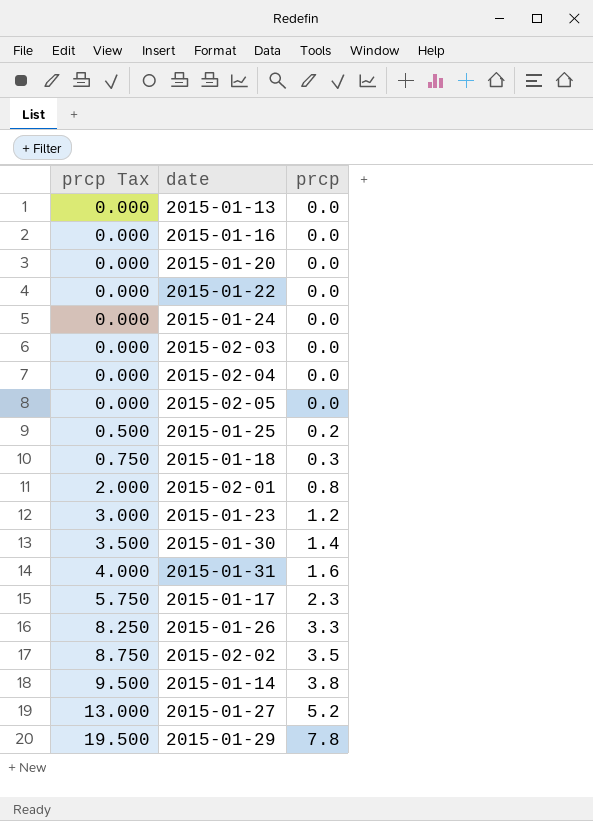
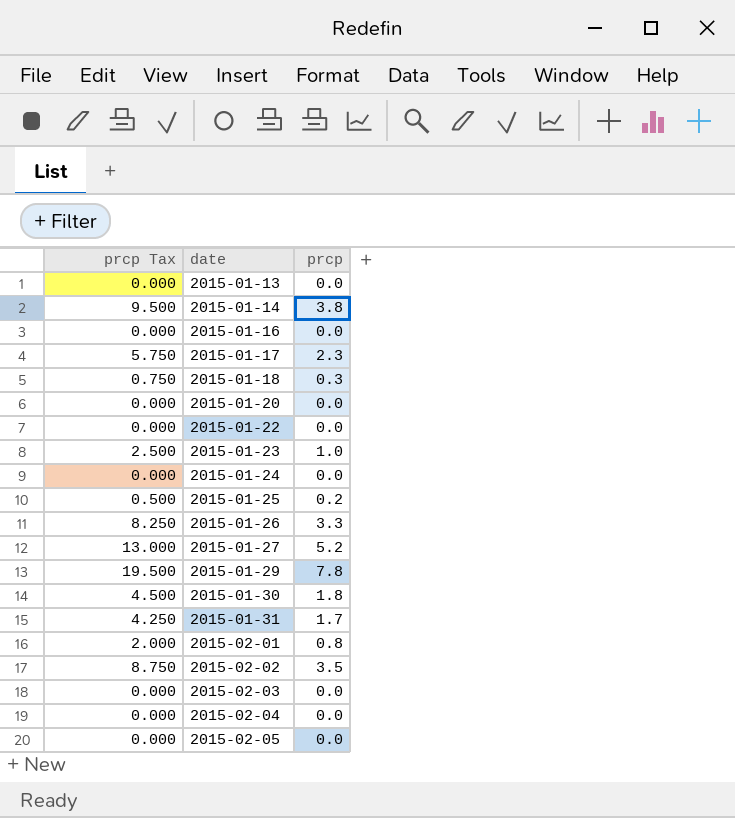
row order: prcp Tax ascending -> date ascending
2015-01-23 | prcp Tax: 3.000 -> 2.500
2015-01-23 | prcp: 1.2 -> 1.0
2015-01-30 | prcp Tax: 3.500 -> 4.500
2015-01-30 | prcp: 1.4 -> 1.8
2015-01-31 | prcp Tax: 4.000 -> 4.250
2015-01-31 | prcp: 1.6 -> 1.7

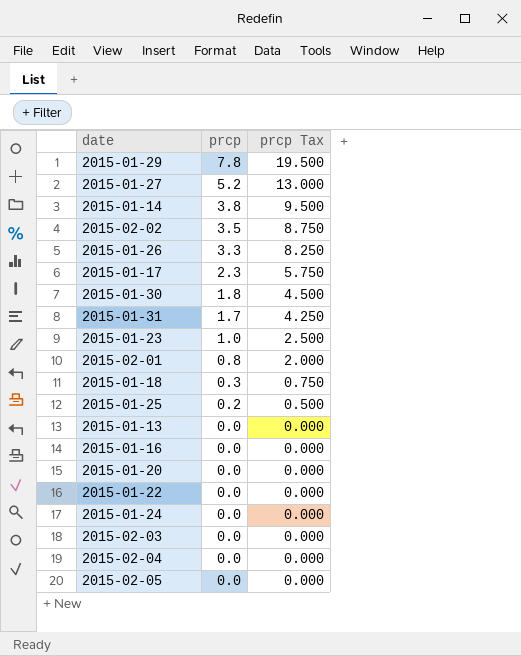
row order: date ascending -> prcp descending
column prcp Tax | position: 1 -> 3

